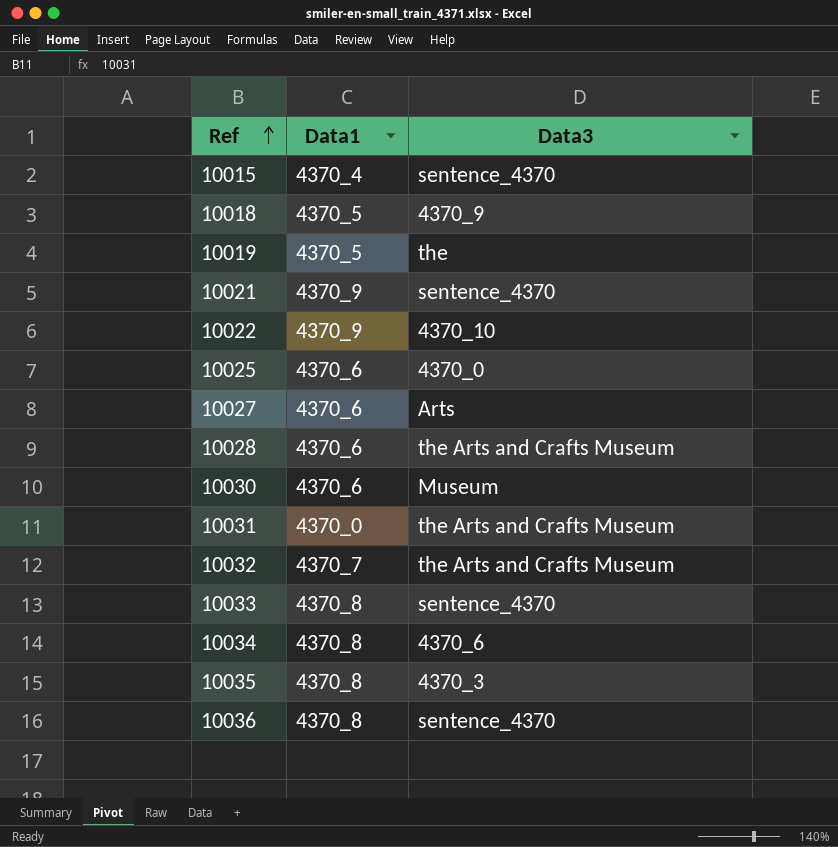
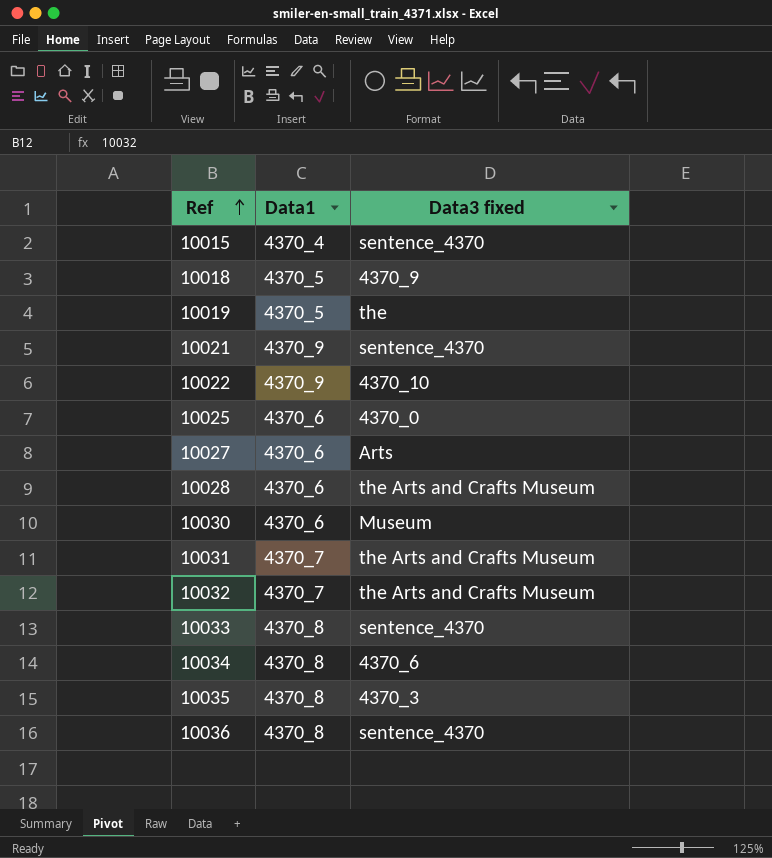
column name: Data3 -> Data3 fixed
10031 | Data1: 4370_0 -> 4370_7

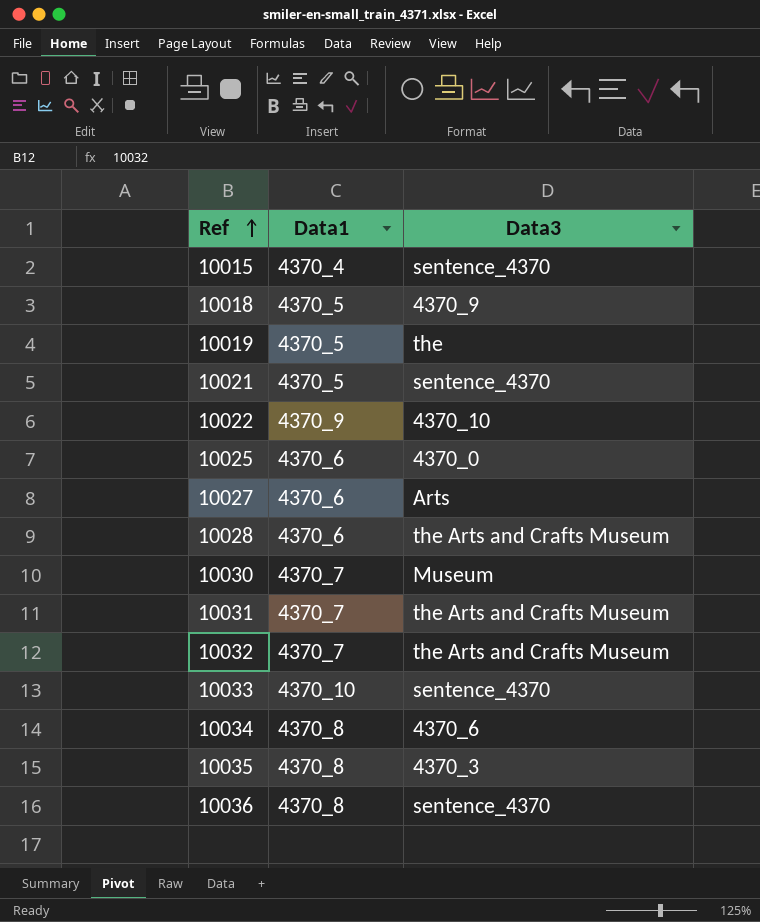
column name: Data3 fixed -> Data3
10021 | Data1: 4370_9 -> 4370_5
10030 | Data1: 4370_6 -> 4370_7
10033 | Data1: 4370_8 -> 4370_10

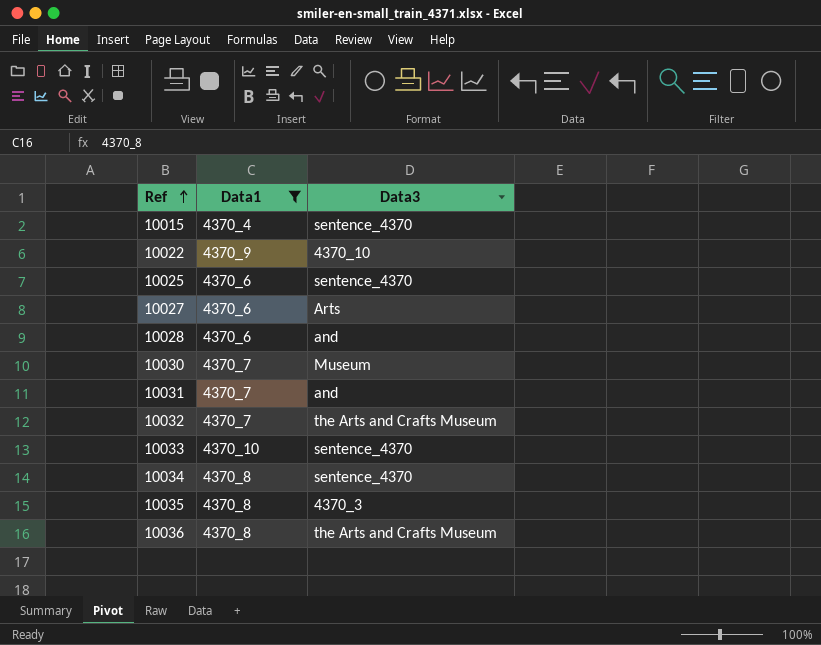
filter: none -> Data1 != 4370_5
10025 | Data3: 4370_0 -> sentence_4370
10028 | Data3: the Arts and Crafts Museum -> and
10031 | Data3: the Arts and Crafts Museum -> and
10034 | Data3: 4370_6 -> sentence_4370
10036 | Data3: sentence_4370 -> the Arts and Crafts Museum

